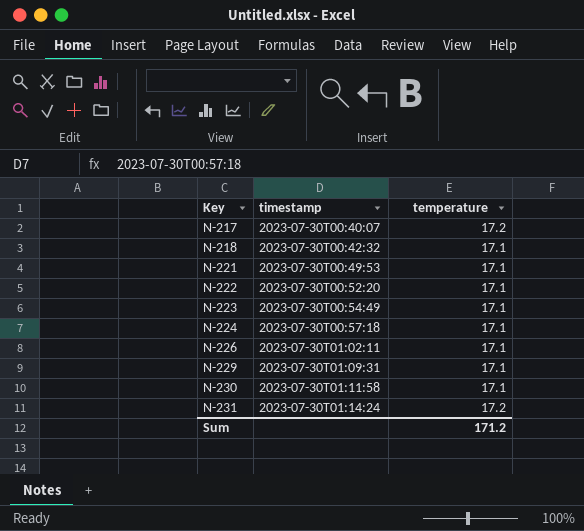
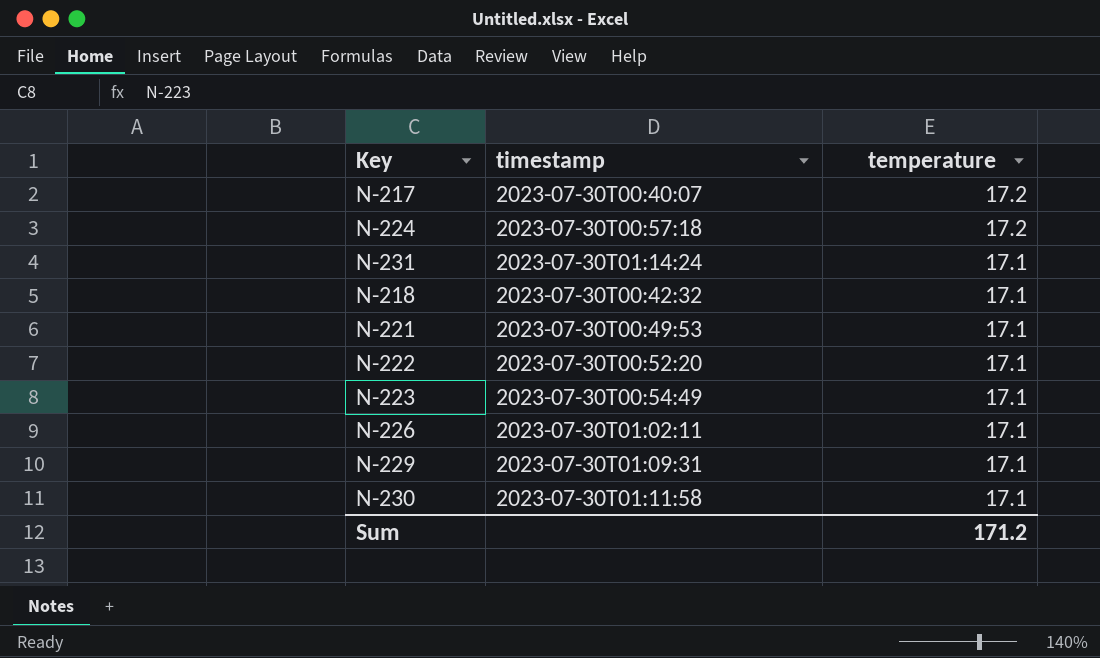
row order: Key ascending -> temperature descending
N-224 | temperature: 17.1 -> 17.2
N-231 | temperature: 17.2 -> 17.1

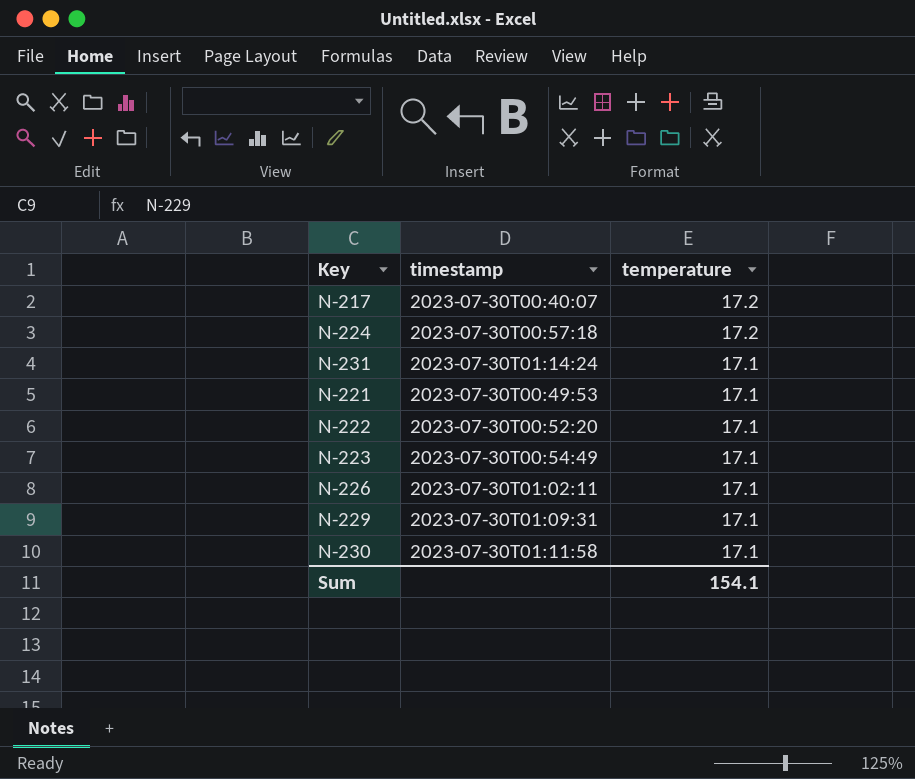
row N-218: 2023-07-30T00:42:32 | 17.1 -> none
Sum | temperature: 171.2 -> 154.1

